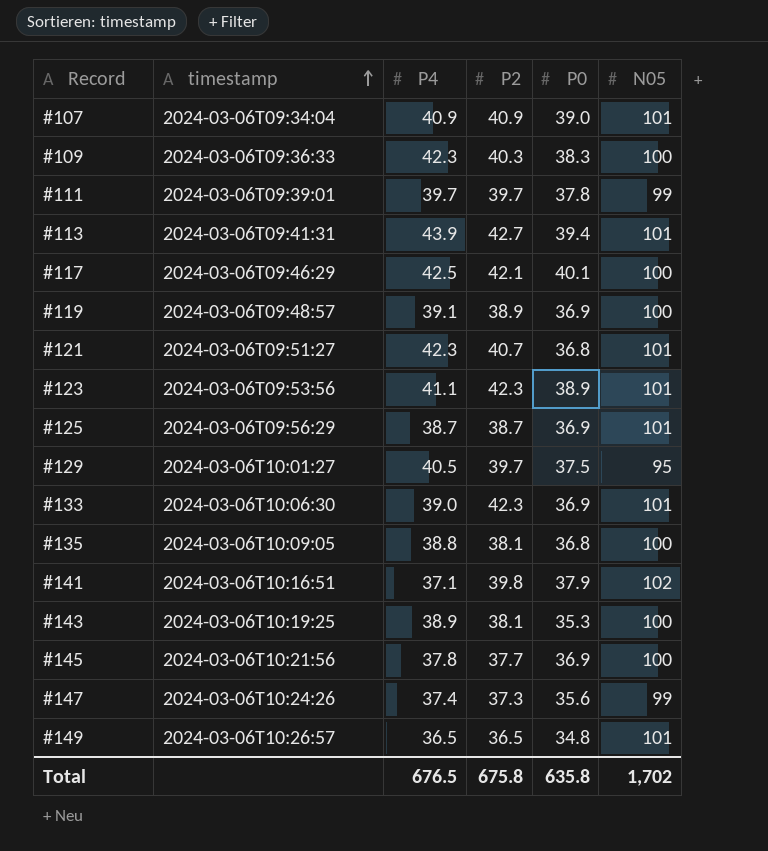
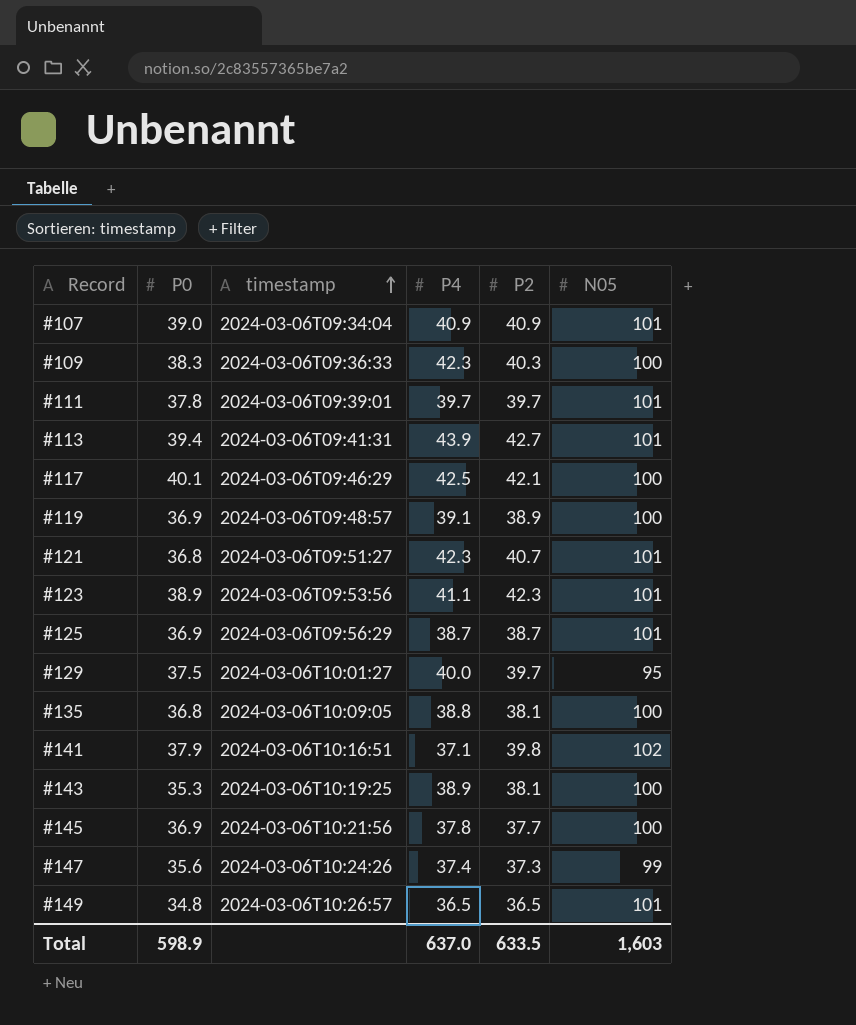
column P0 | position: 5 -> 2
row #133: 2024-03-06T10:06:30 | 39.0 | 42.3 | 36.9 | 101 -> none
#111 | N05: 99 -> 101
#129 | P4: 40.5 -> 40.0
Total | P0: 635.8 -> 598.9
Total | P4: 676.5 -> 637.0
Total | P2: 675.8 -> 633.5
Total | N05: 1,702 -> 1,603

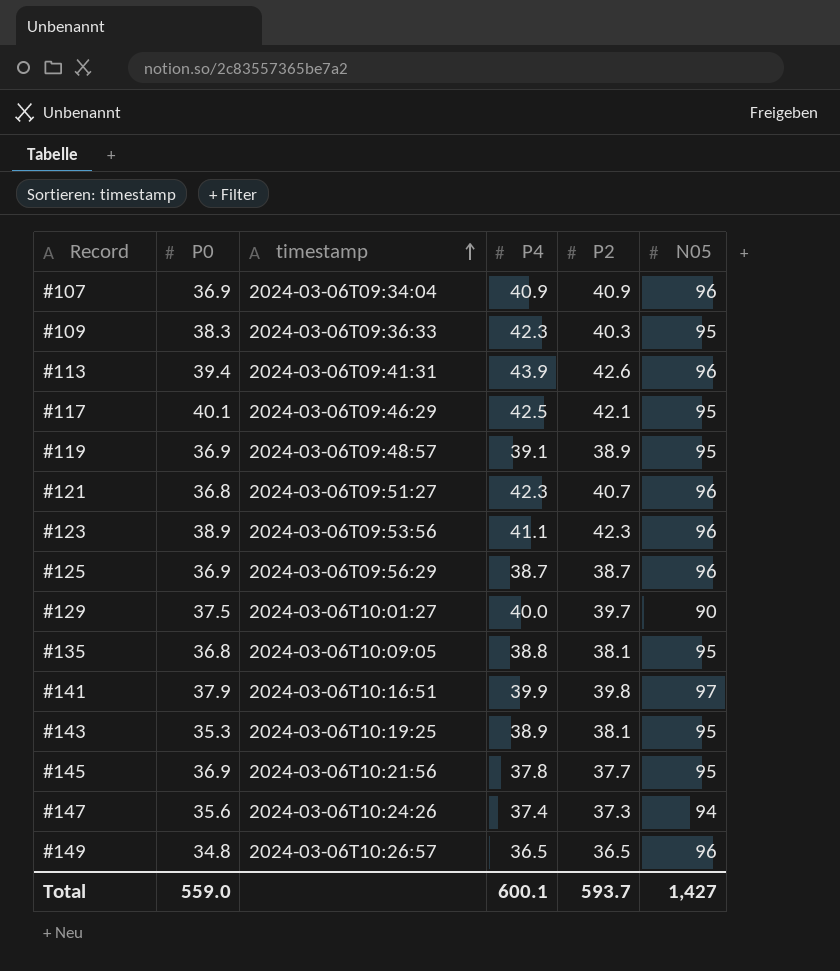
row #111: 37.8 | 2024-03-06T09:39:01 | 39.7 | 39.7 | 101 -> none
#107 | P0: 39.0 -> 36.9
#107 | N05: 101 -> 96
#109 | N05: 100 -> 95
#113 | P2: 42.7 -> 42.6
#113 | N05: 101 -> 96
#117 | N05: 100 -> 95
#119 | N05: 100 -> 95
#121 | N05: 101 -> 96
#123 | N05: 101 -> 96
#125 | N05: 101 -> 96
#129 | N05: 95 -> 90
#135 | N05: 100 -> 95
#141 | P4: 37.1 -> 39.9
#141 | N05: 102 -> 97
#143 | N05: 100 -> 95
#145 | N05: 100 -> 95
#147 | N05: 99 -> 94
#149 | N05: 101 -> 96
Total | P0: 598.9 -> 559.0
Total | P4: 637.0 -> 600.1
Total | P2: 633.5 -> 593.7
Total | N05: 1,603 -> 1,427

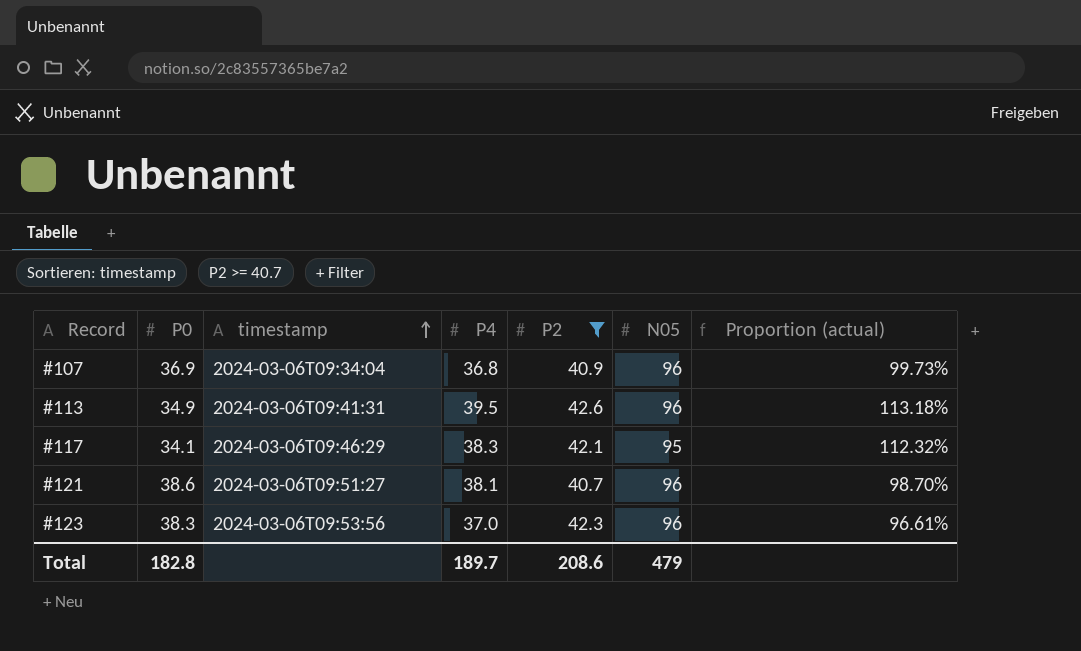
filter: none -> P2 >= 40.7
column Proportion (actual) | formula: none -> [P4] / [P0]
#107 | P4: 40.9 -> 36.8
#113 | P0: 39.4 -> 34.9
#113 | P4: 43.9 -> 39.5
#117 | P0: 40.1 -> 34.1
#117 | P4: 42.5 -> 38.3
#121 | P0: 36.8 -> 38.6
#121 | P4: 42.3 -> 38.1
#123 | P0: 38.9 -> 38.3
#123 | P4: 41.1 -> 37.0
Total | P0: 559.0 -> 182.8
Total | P4: 600.1 -> 189.7
Total | P2: 593.7 -> 208.6
Total | N05: 1,427 -> 479

